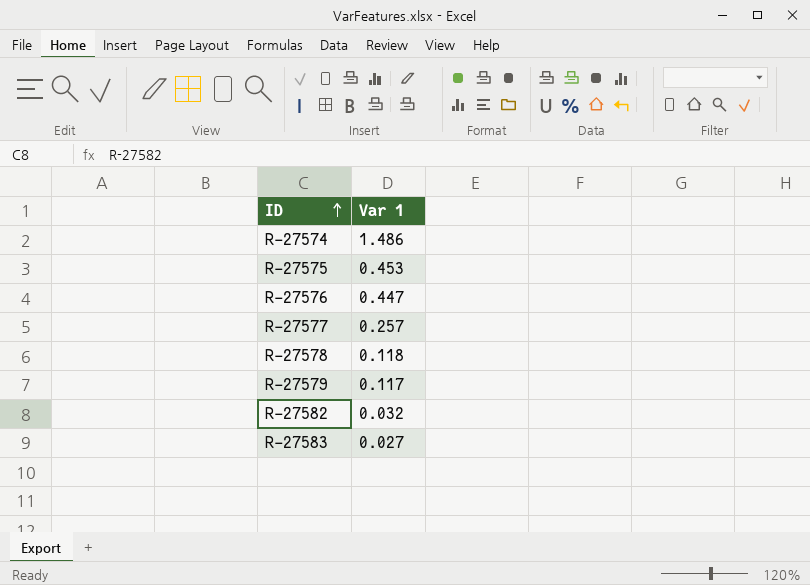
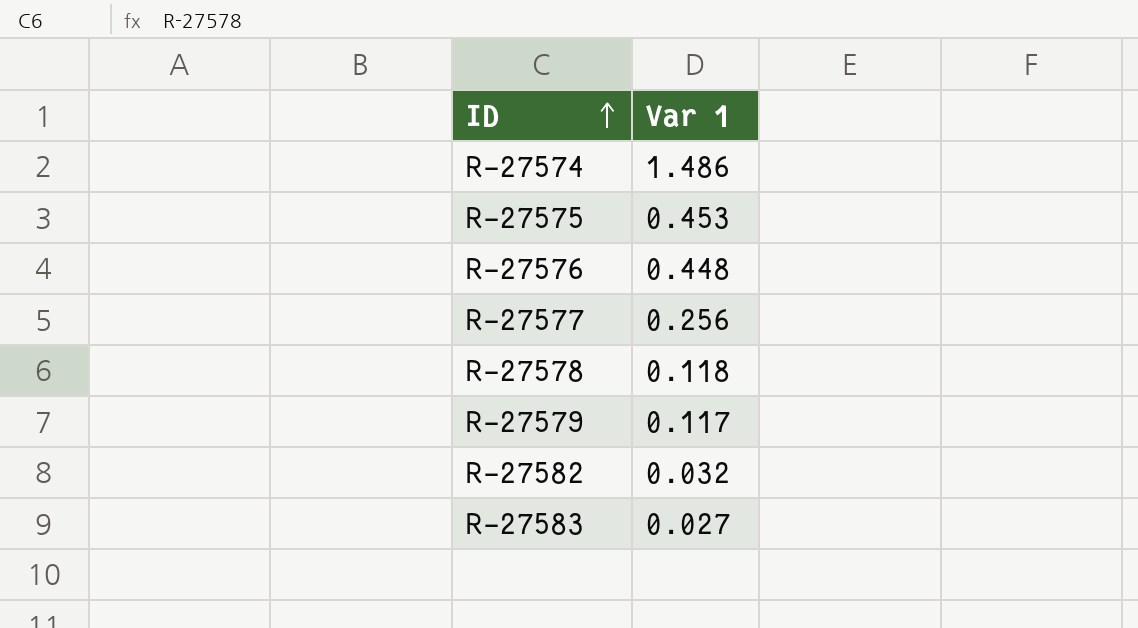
R-27576 | Var 1: 0.447 -> 0.448
R-27577 | Var 1: 0.257 -> 0.256

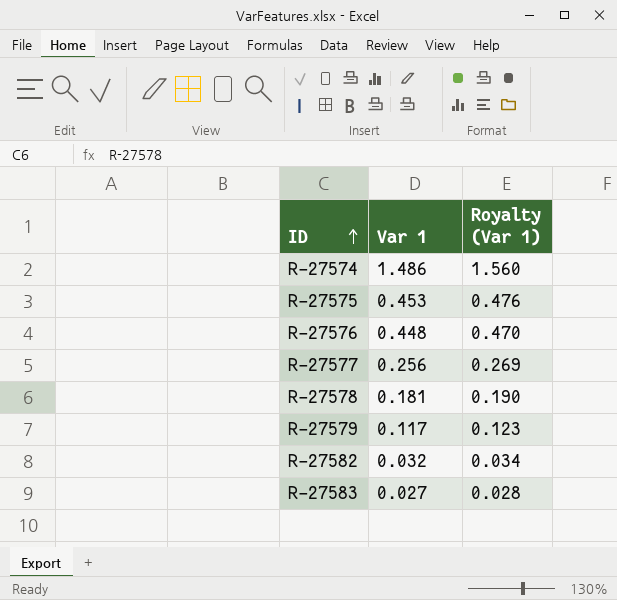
column Royalty (Var 1) | formula: none -> [Var 1] * 1.05
R-27578 | Var 1: 0.118 -> 0.181

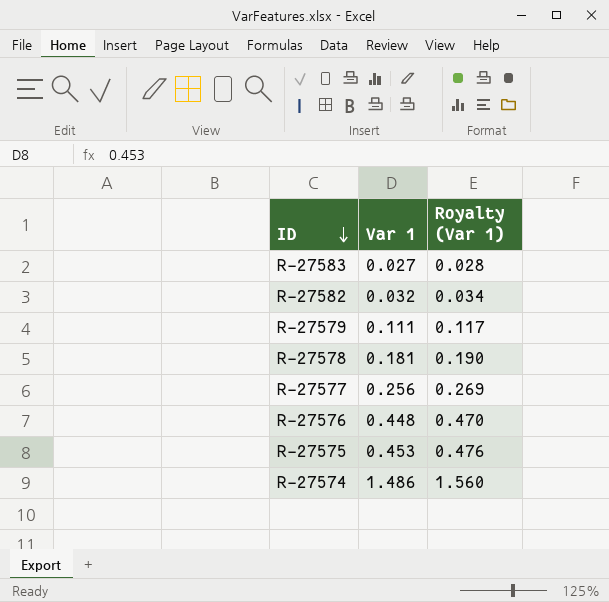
row order: ID ascending -> ID descending
R-27579 | Var 1: 0.117 -> 0.111
R-27579 | Royalty (Var 1): 0.123 -> 0.117

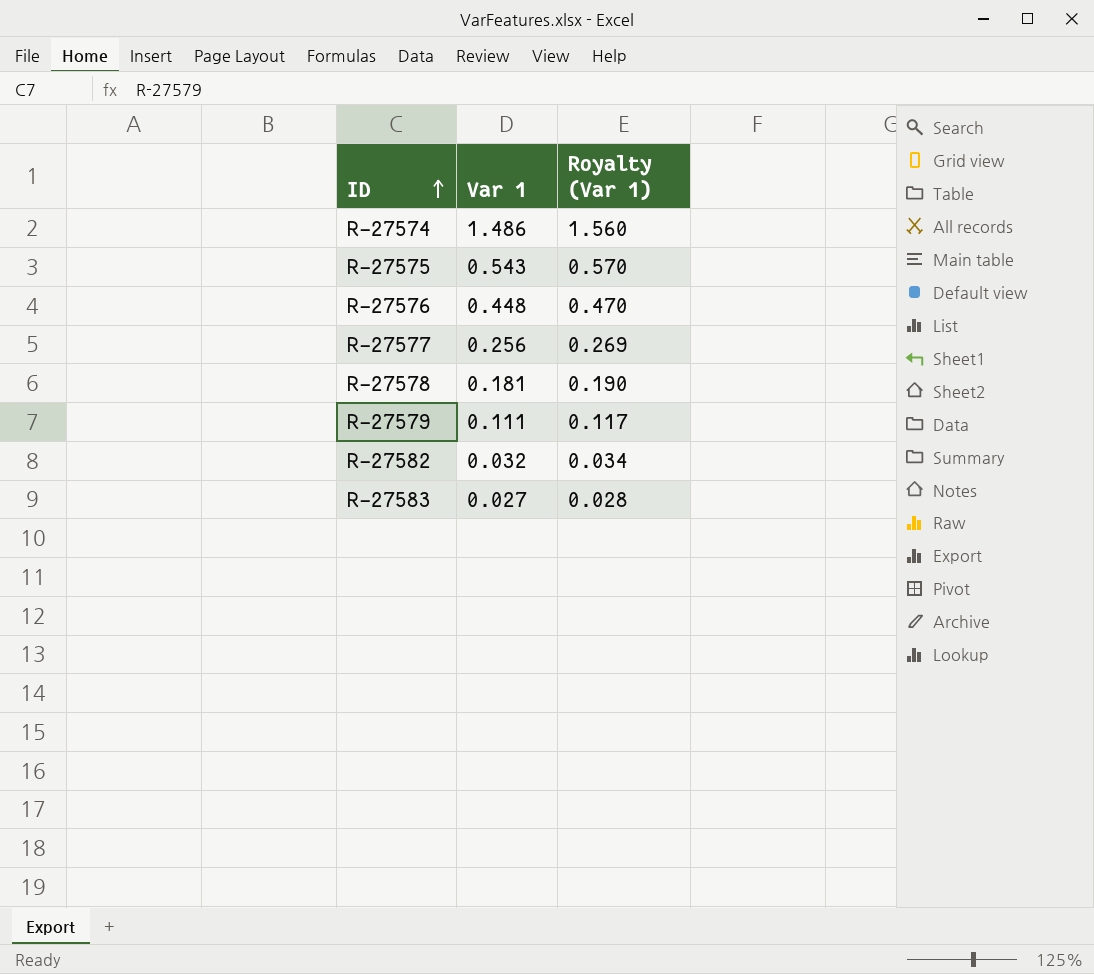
row order: ID descending -> ID ascending
R-27575 | Var 1: 0.453 -> 0.543
R-27575 | Royalty (Var 1): 0.476 -> 0.570

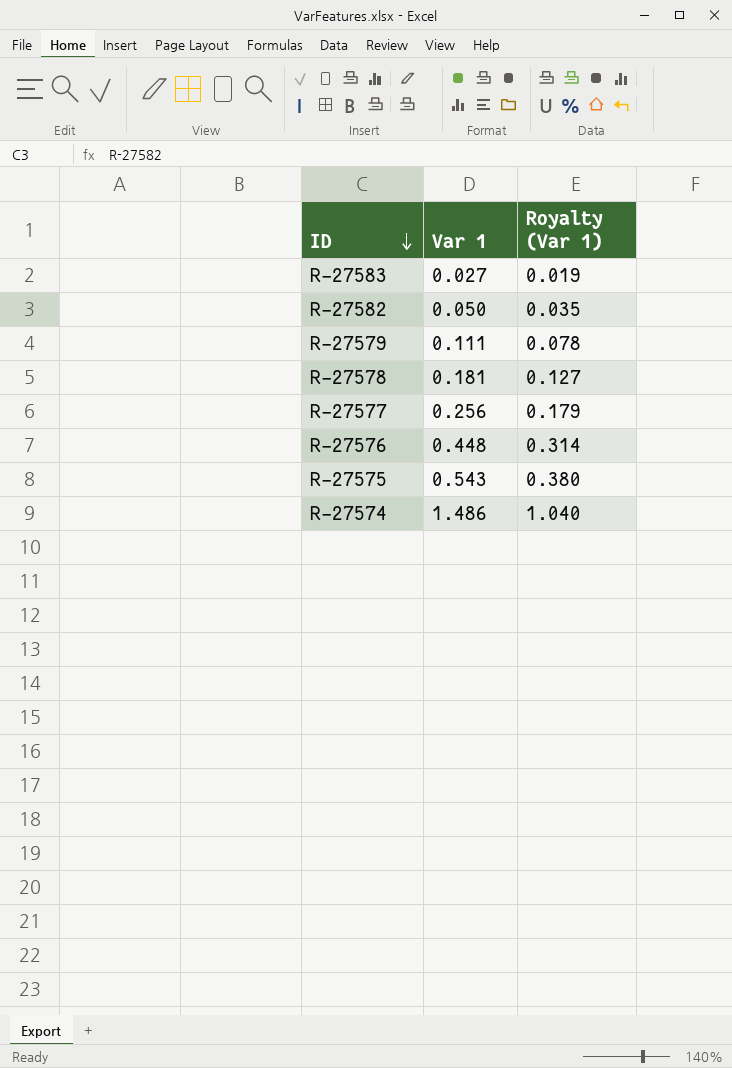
row order: ID ascending -> ID descending
column Royalty (Var 1) | formula: [Var 1] * 1.05 -> [Var 1] * 0.7
R-27582 | Var 1: 0.032 -> 0.050

